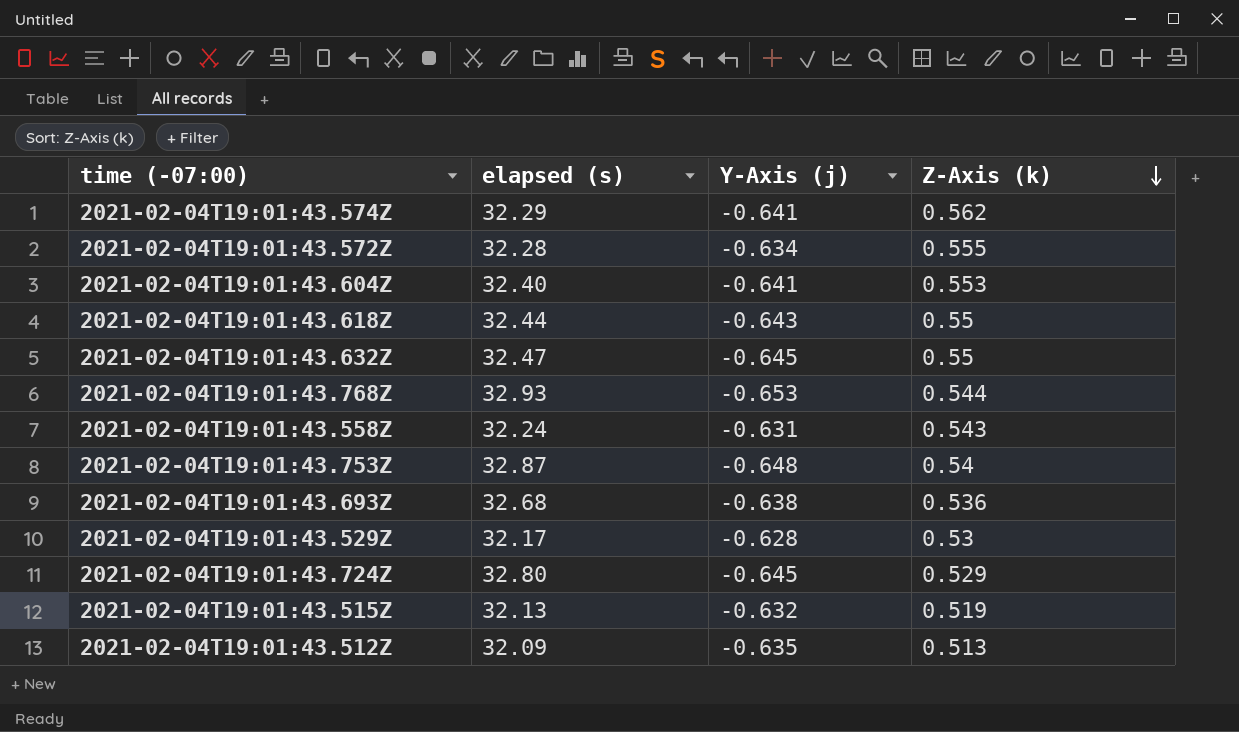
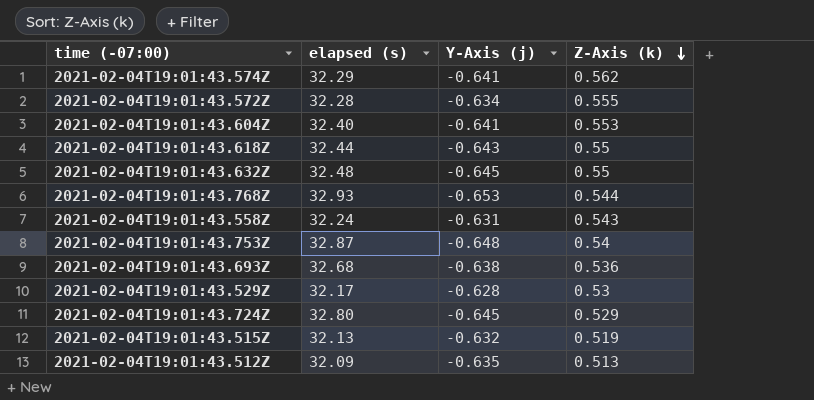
2021-02-04T19:01:43.632Z | elapsed (s): 32.47 -> 32.48

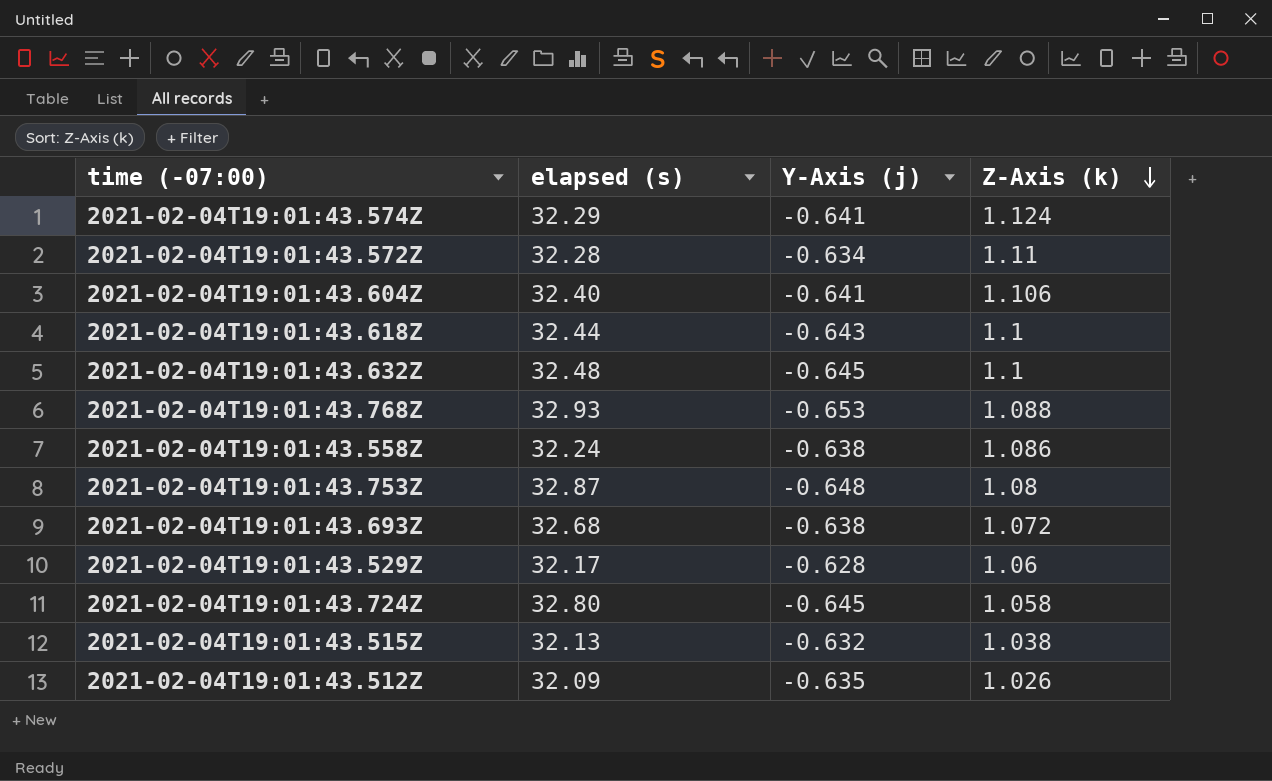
2021-02-04T19:01:43.574Z | Z-Axis (k): 0.562 -> 1.124
2021-02-04T19:01:43.572Z | Z-Axis (k): 0.555 -> 1.11
2021-02-04T19:01:43.604Z | Z-Axis (k): 0.553 -> 1.106
2021-02-04T19:01:43.618Z | Z-Axis (k): 0.55 -> 1.1
2021-02-04T19:01:43.632Z | Z-Axis (k): 0.55 -> 1.1
2021-02-04T19:01:43.768Z | Z-Axis (k): 0.544 -> 1.088
2021-02-04T19:01:43.558Z | Y-Axis (j): -0.631 -> -0.638
2021-02-04T19:01:43.558Z | Z-Axis (k): 0.543 -> 1.086
2021-02-04T19:01:43.753Z | Z-Axis (k): 0.54 -> 1.08
2021-02-04T19:01:43.693Z | Z-Axis (k): 0.536 -> 1.072
2021-02-04T19:01:43.529Z | Z-Axis (k): 0.53 -> 1.06
2021-02-04T19:01:43.724Z | Z-Axis (k): 0.529 -> 1.058
2021-02-04T19:01:43.515Z | Z-Axis (k): 0.519 -> 1.038
2021-02-04T19:01:43.512Z | Z-Axis (k): 0.513 -> 1.026

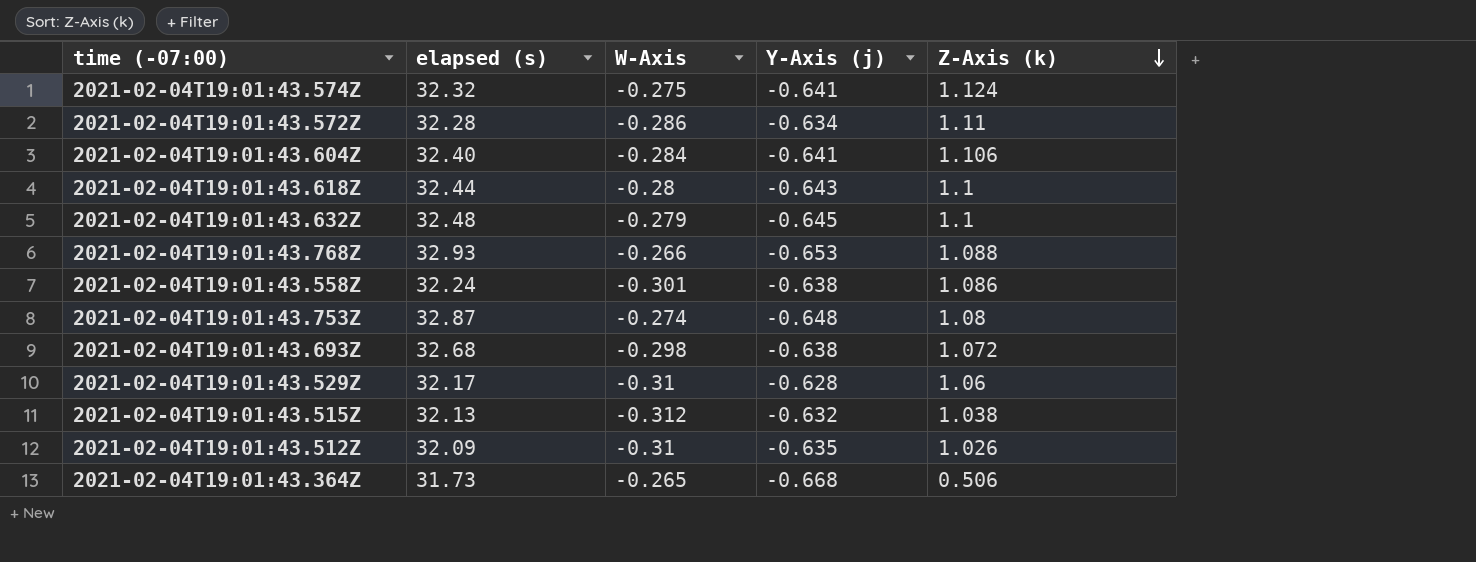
column W-Axis | position: none -> 3
row 2021-02-04T19:01:43.724Z: 32.80 | -0.645 | 1.058 -> none
2021-02-04T19:01:43.574Z | elapsed (s): 32.29 -> 32.32
row 2021-02-04T19:01:43.364Z: none -> 31.73 | -0.265 | -0.668 | 0.506

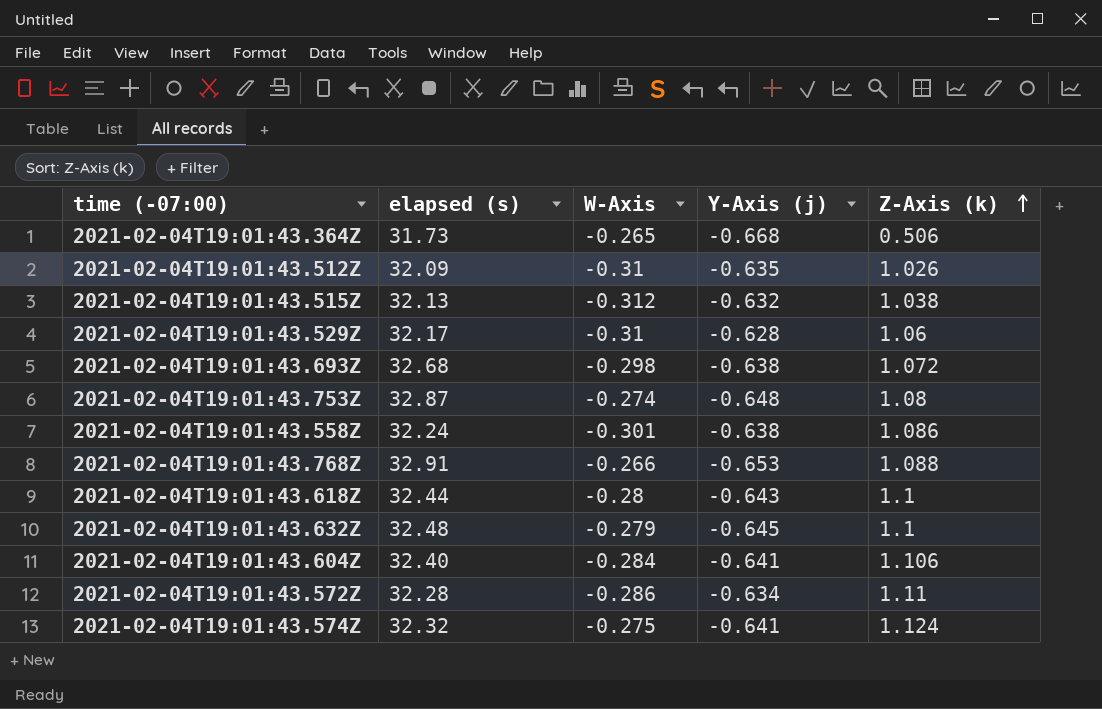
row order: Z-Axis (k) descending -> Z-Axis (k) ascending
2021-02-04T19:01:43.768Z | elapsed (s): 32.93 -> 32.91

